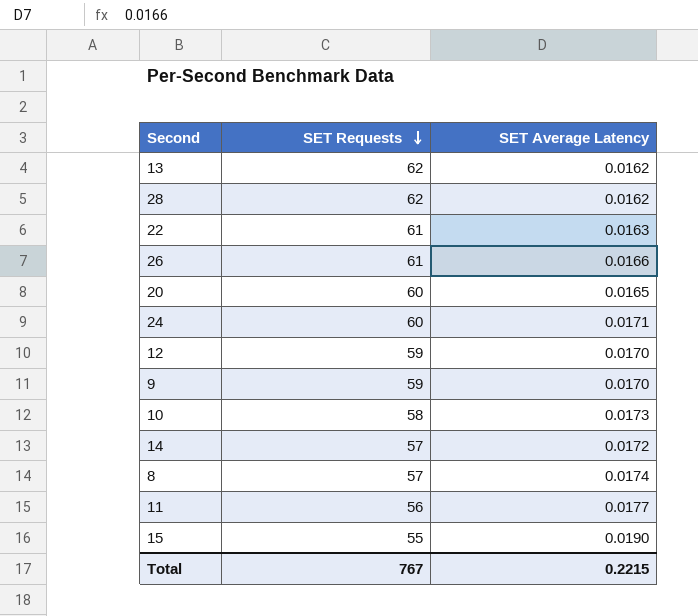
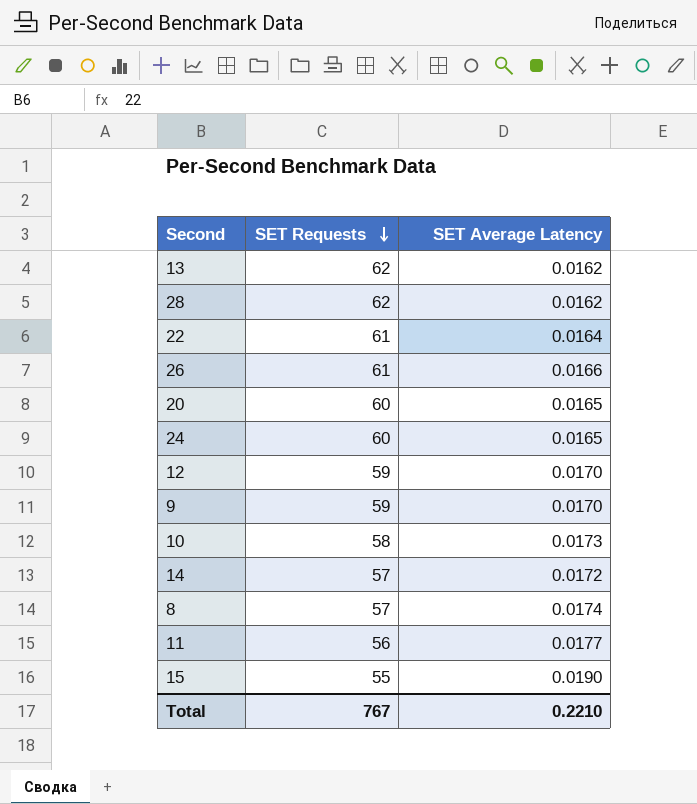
22 | SET Average Latency: 0.0163 -> 0.0164
24 | SET Average Latency: 0.0171 -> 0.0165
Total | SET Average Latency: 0.2215 -> 0.2210

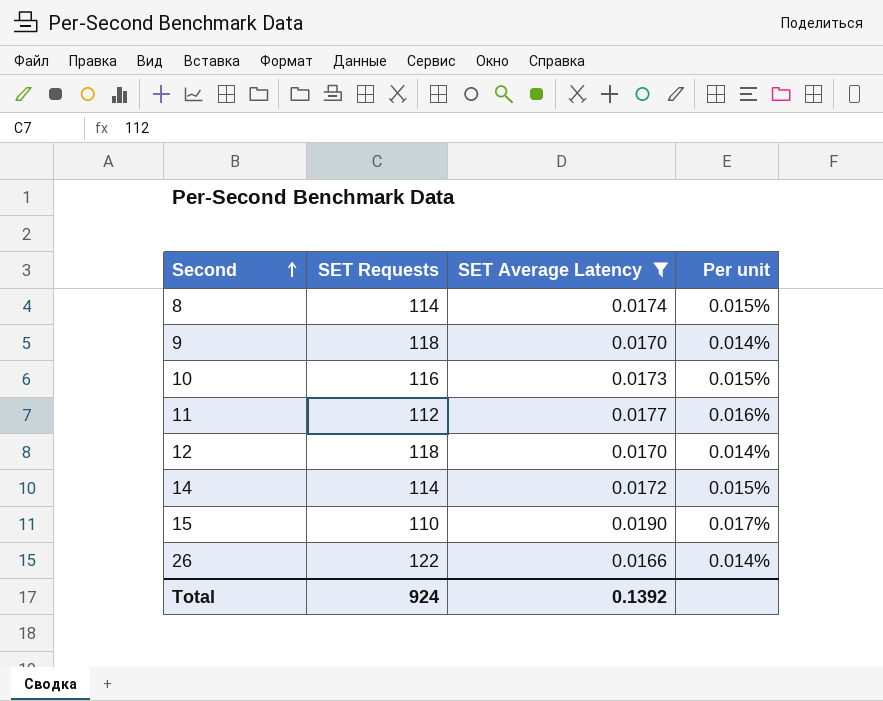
filter: none -> SET Average Latency >= 0.0166
row order: SET Requests descending -> Second ascending
column Per unit | formula: none -> [SET Average Latency] / [SET Requests]
8 | SET Requests: 57 -> 114
9 | SET Requests: 59 -> 118
10 | SET Requests: 58 -> 116
11 | SET Requests: 56 -> 112
12 | SET Requests: 59 -> 118
14 | SET Requests: 57 -> 114
15 | SET Requests: 55 -> 110
26 | SET Requests: 61 -> 122
Total | SET Requests: 767 -> 924
Total | SET Average Latency: 0.2210 -> 0.1392

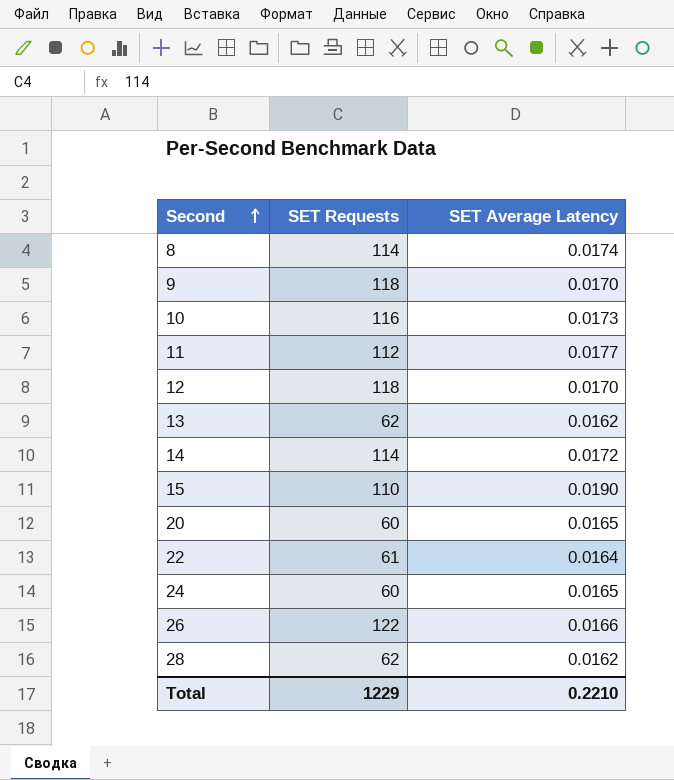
filter: SET Average Latency >= 0.0166 -> none
column Per unit | formula: [SET Average Latency] / [SET Requests] -> none
Total | SET Requests: 924 -> 1229
Total | SET Average Latency: 0.1392 -> 0.2210

